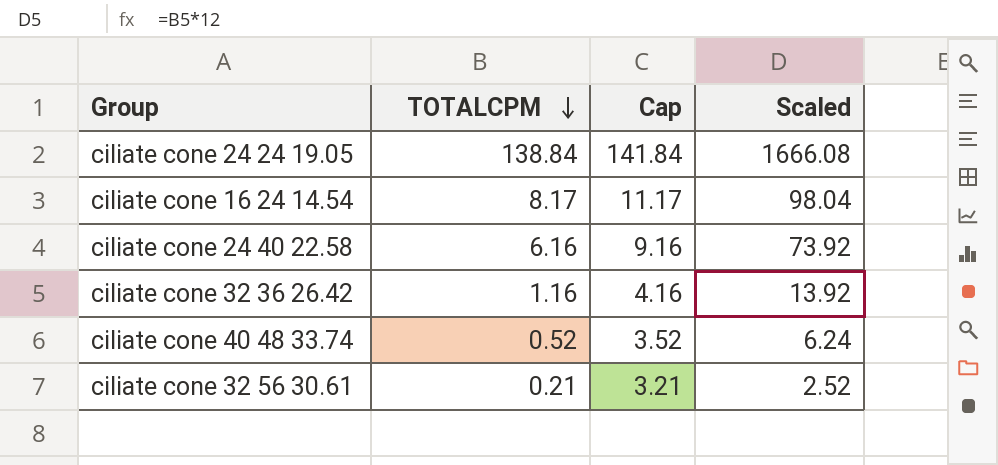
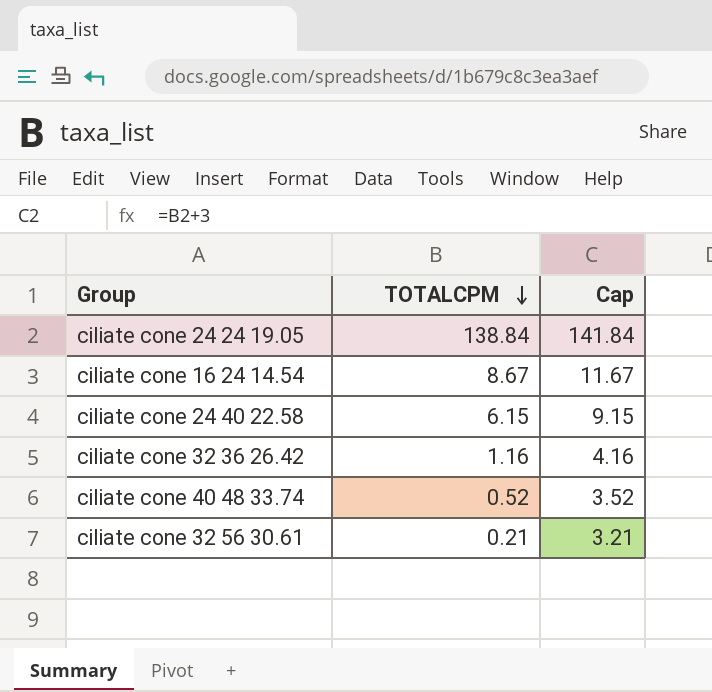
column Scaled | formula: [TOTALCPM] * 12 -> none
ciliate cone 16 24 14.54 | TOTALCPM: 8.17 -> 8.67
ciliate cone 16 24 14.54 | Cap: 11.17 -> 11.67
ciliate cone 24 40 22.58 | TOTALCPM: 6.16 -> 6.15
ciliate cone 24 40 22.58 | Cap: 9.16 -> 9.15

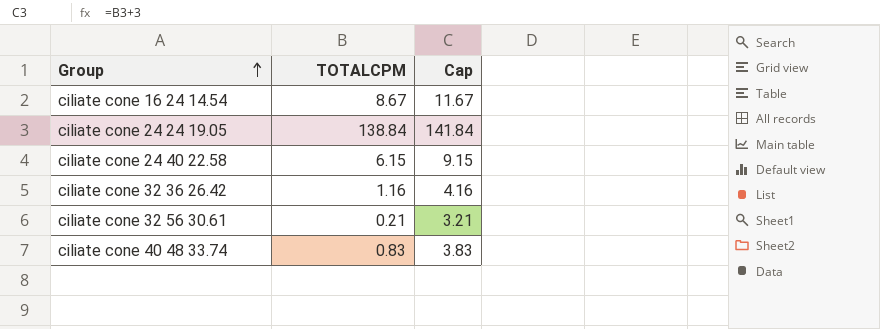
row order: TOTALCPM descending -> Group ascending
ciliate cone 40 48 33.74 | TOTALCPM: 0.52 -> 0.83
ciliate cone 40 48 33.74 | Cap: 3.52 -> 3.83

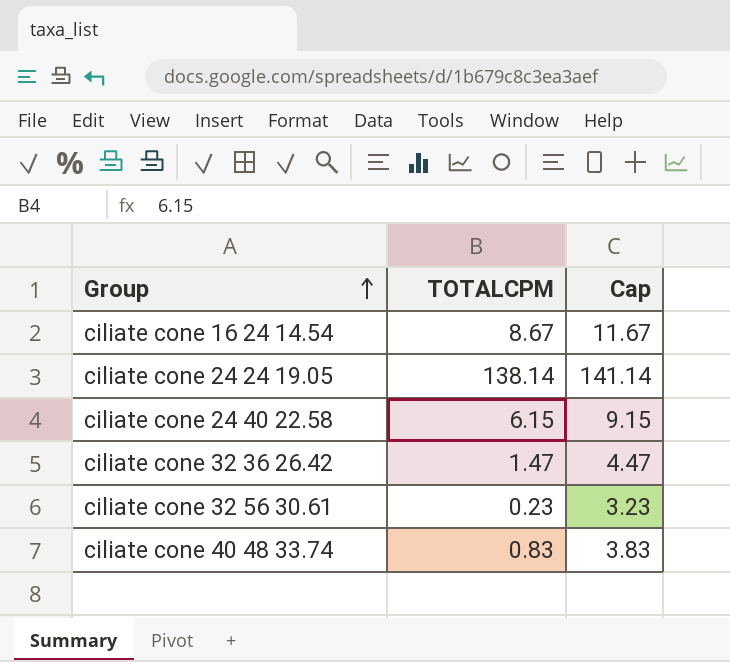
ciliate cone 24 24 19.05 | TOTALCPM: 138.84 -> 138.14
ciliate cone 24 24 19.05 | Cap: 141.84 -> 141.14
ciliate cone 32 36 26.42 | TOTALCPM: 1.16 -> 1.47
ciliate cone 32 36 26.42 | Cap: 4.16 -> 4.47
ciliate cone 32 56 30.61 | TOTALCPM: 0.21 -> 0.23
ciliate cone 32 56 30.61 | Cap: 3.21 -> 3.23

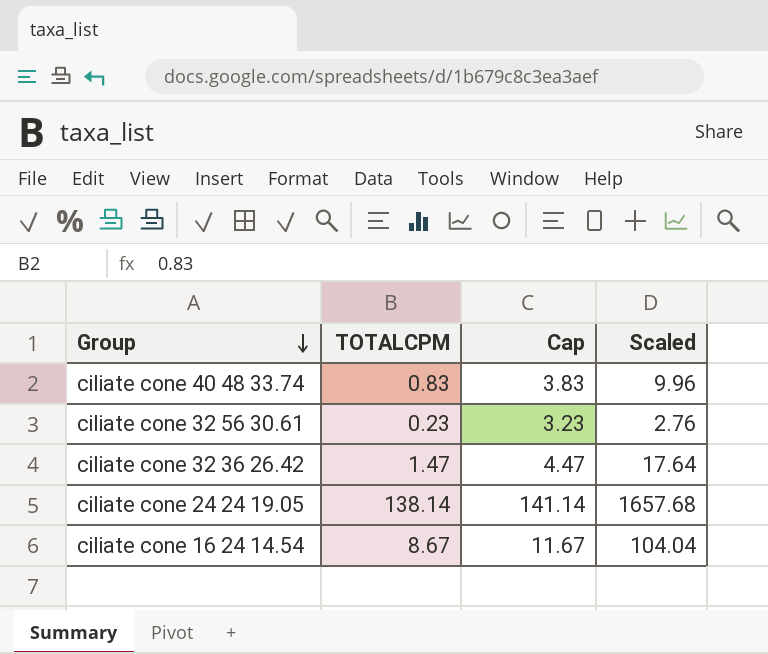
row order: Group ascending -> Group descending
column Scaled | formula: none -> [TOTALCPM] * 12
row ciliate cone 24 40 22.58: 6.15 | 9.15 -> none

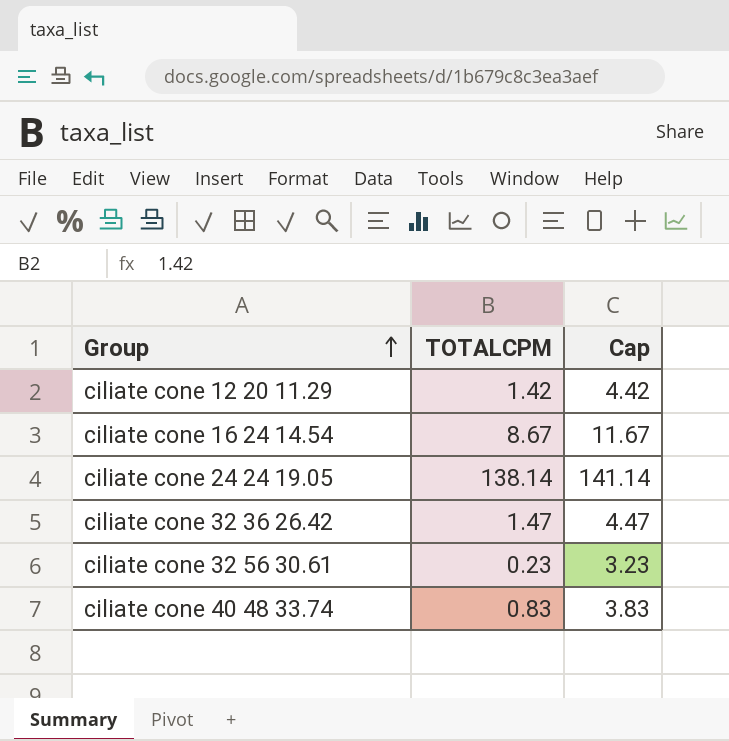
row order: Group descending -> Group ascending
column Scaled | formula: [TOTALCPM] * 12 -> none
row ciliate cone 12 20 11.29: none -> 1.42 | 4.42

